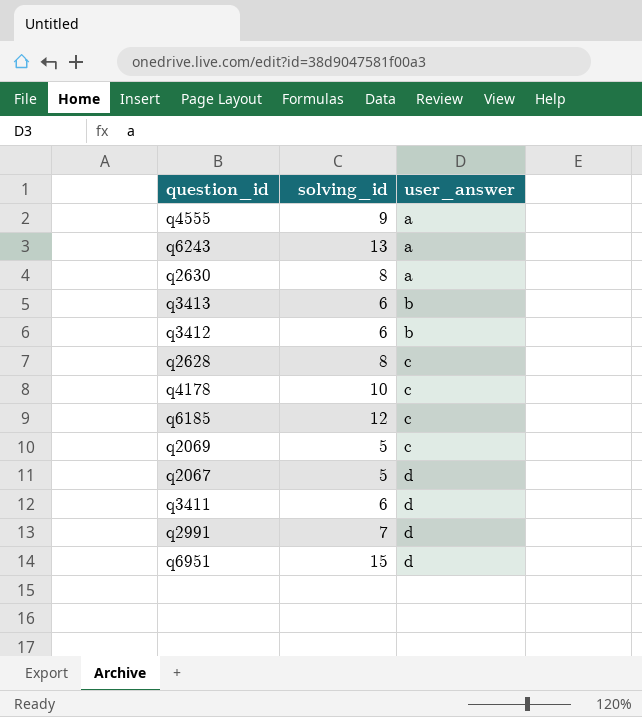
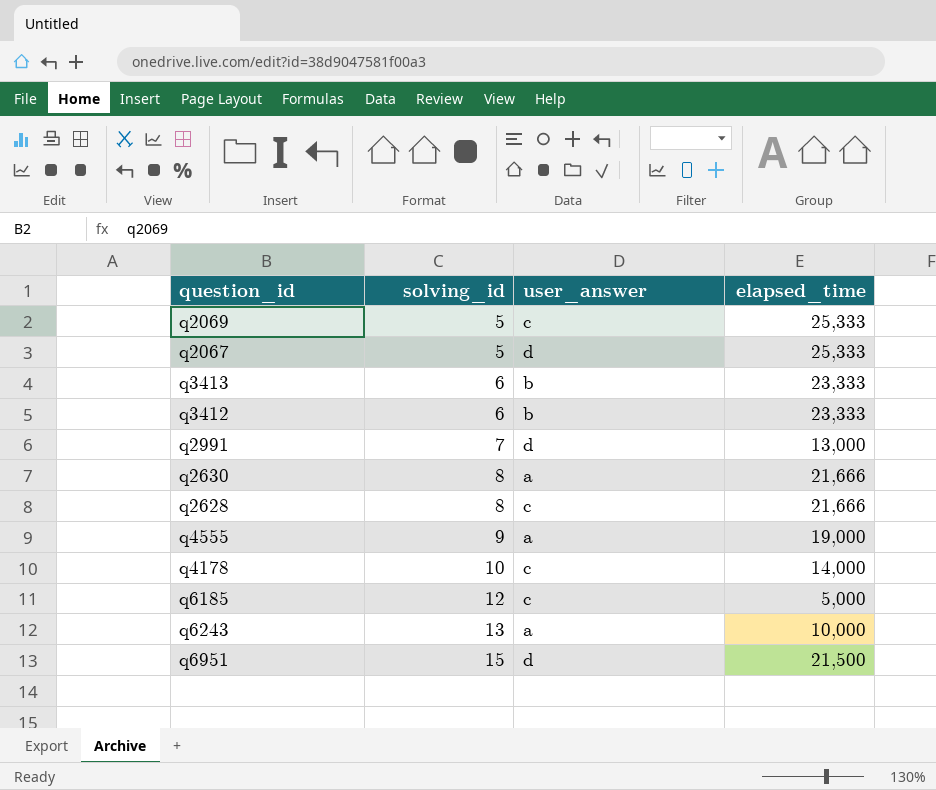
row order: user_answer ascending -> solving_id ascending
column elapsed_time | position: none -> 4
row q3411: 6 | d -> none

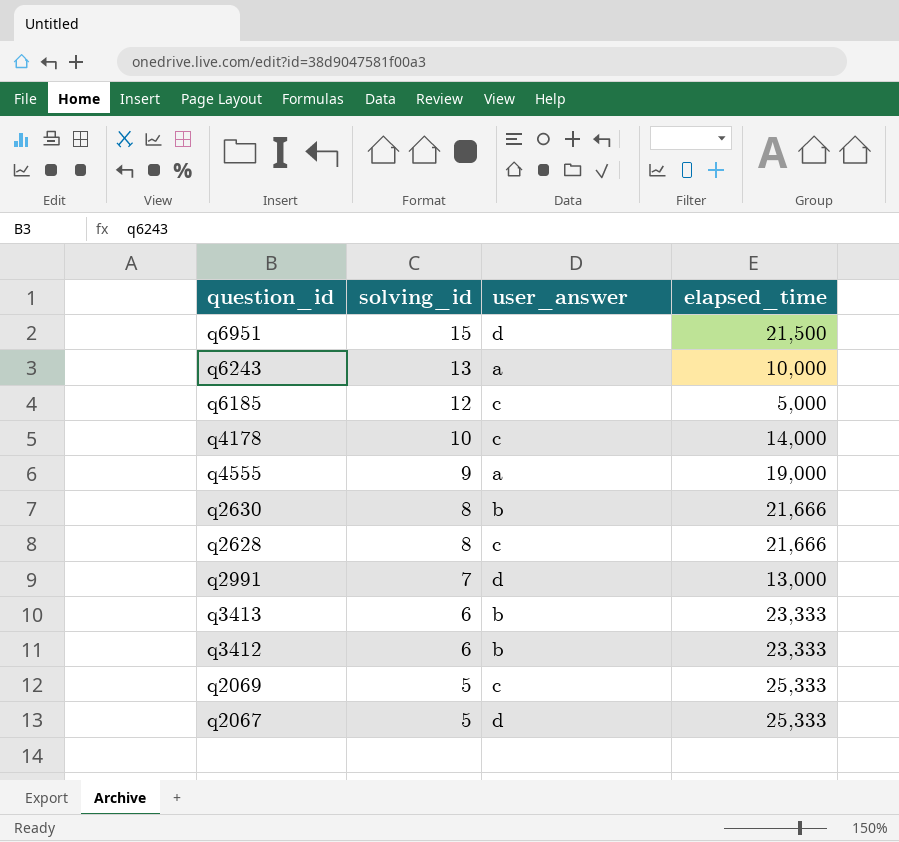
row order: solving_id ascending -> solving_id descending
q2630 | user_answer: a -> b

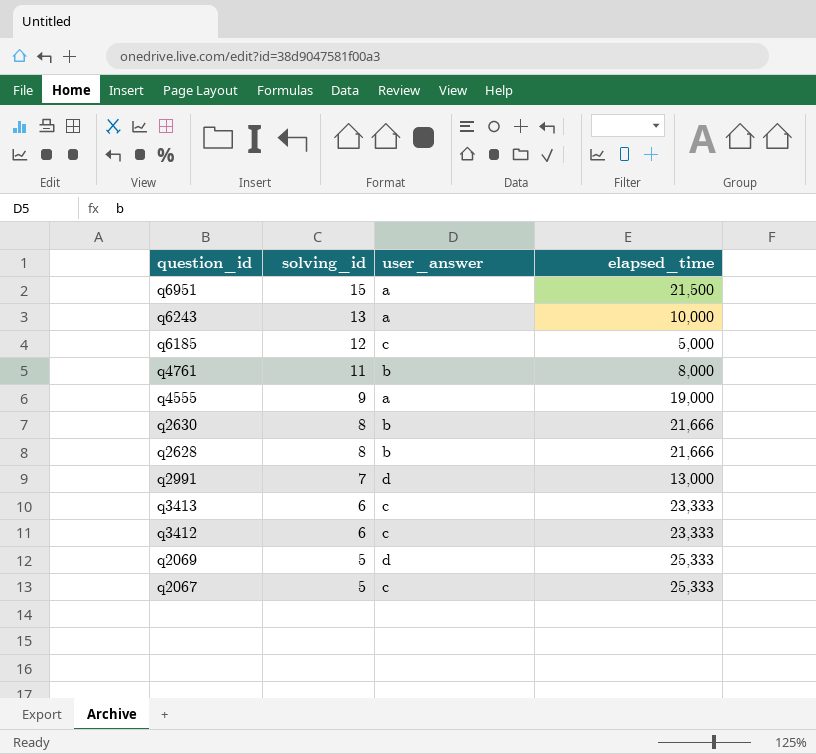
row q4178: 10 | c | 14,000 -> none
q6951 | user_answer: d -> a
row q4761: none -> 11 | b | 8,000
q2628 | user_answer: c -> b
q3413 | user_answer: b -> c
q3412 | user_answer: b -> c
q2069 | user_answer: c -> d
q2067 | user_answer: d -> c

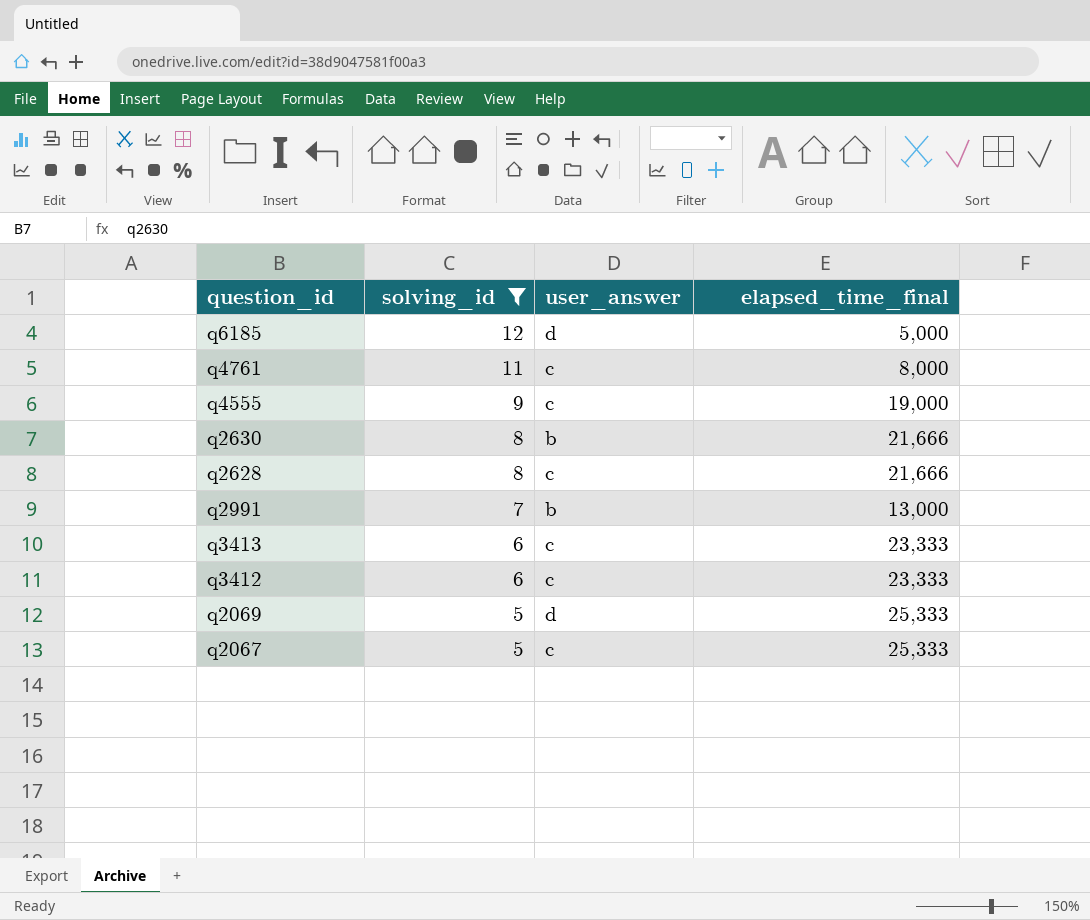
filter: none -> solving_id <= 12
column name: elapsed_time -> elapsed_time_final
q6185 | user_answer: c -> d
q4761 | user_answer: b -> c
q4555 | user_answer: a -> c
q2628 | user_answer: b -> c
q2991 | user_answer: d -> b

